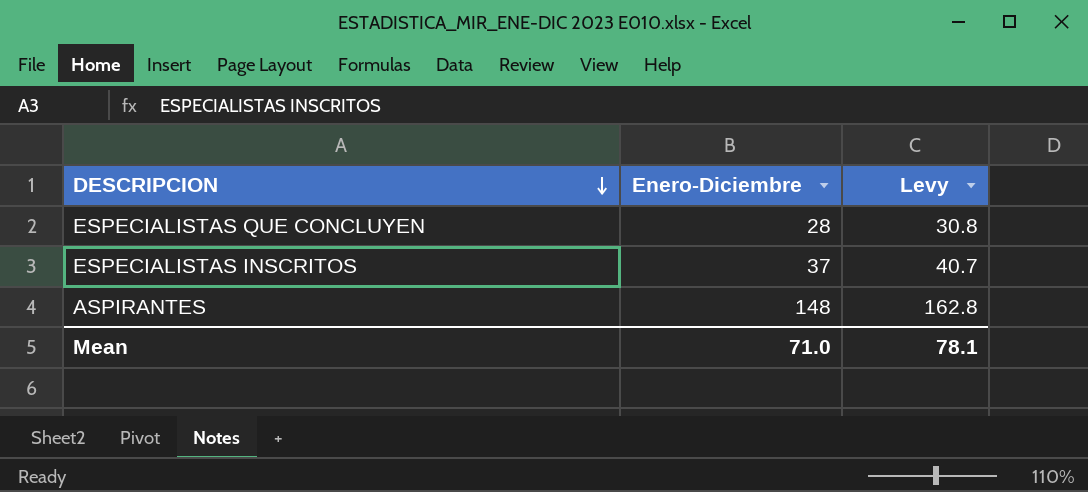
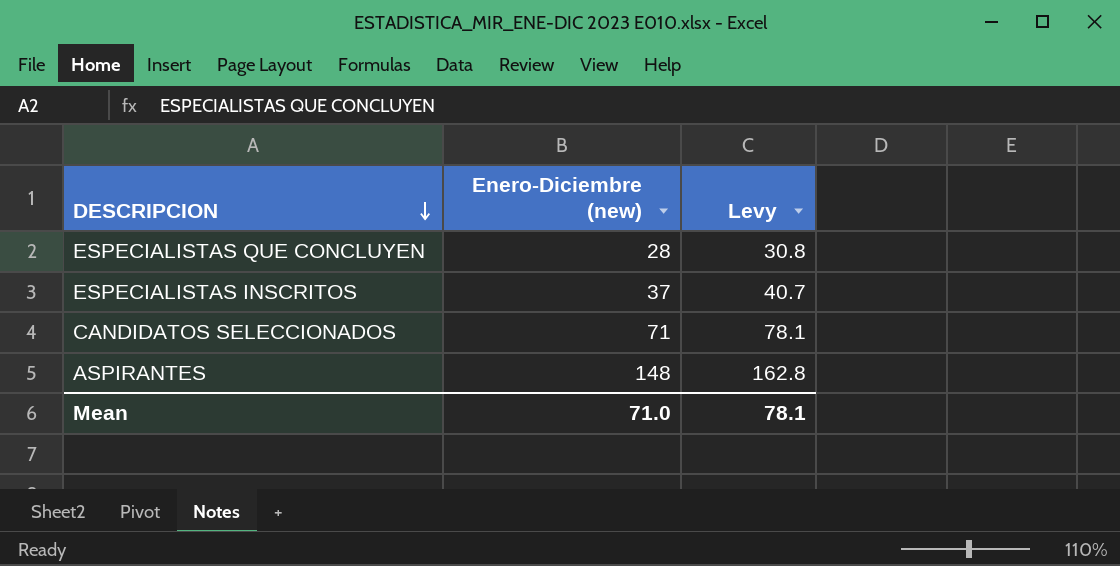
column name: Enero-Diciembre -> Enero-Diciembre (new)
row CANDIDATOS SELECCIONADOS: none -> 71 | 78.1

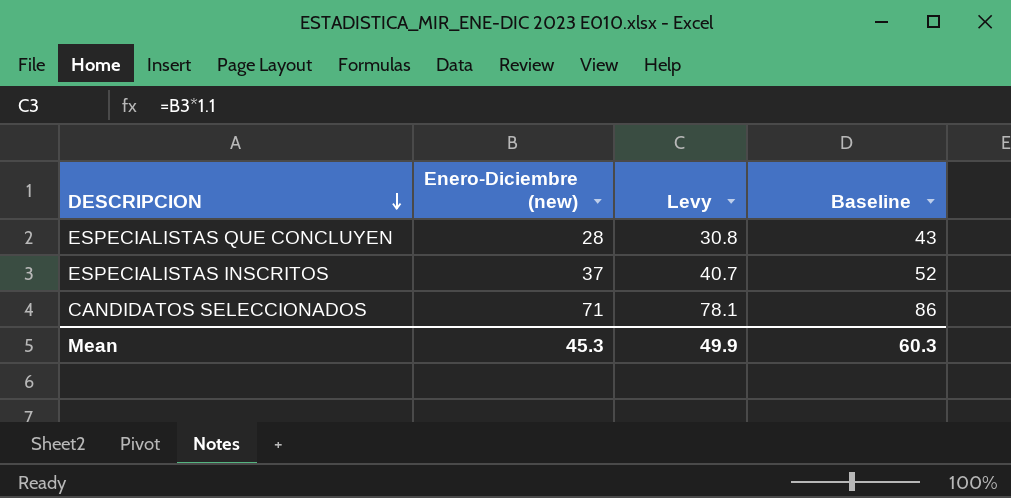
column Baseline | formula: none -> [Enero-Diciembre (new)] + 15
row ASPIRANTES: 148 | 162.8 -> none
Mean | Enero-Diciembre (new): 71.0 -> 45.3
Mean | Levy: 78.1 -> 49.9

